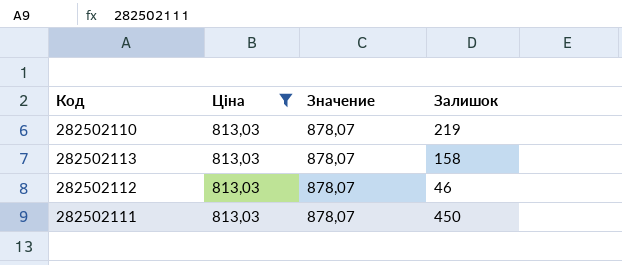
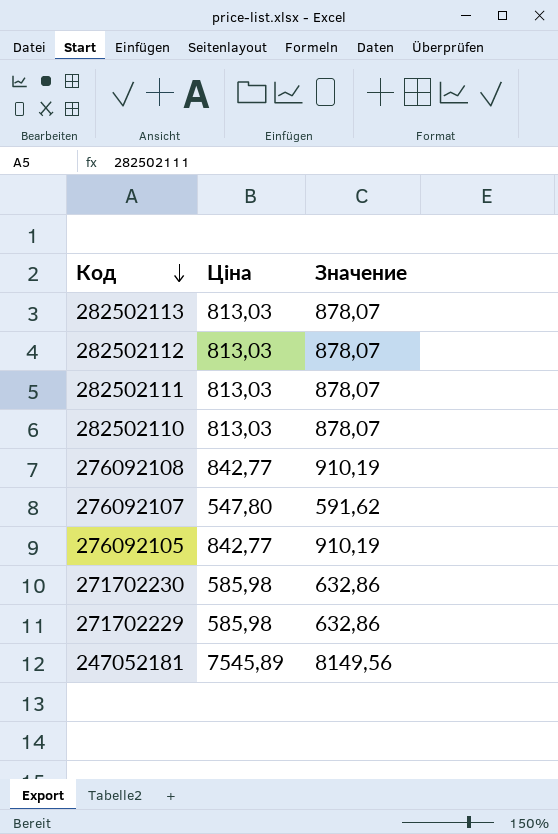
filter: Ціна = 813,03 -> none
row order: none -> Код descending
column Залишок | position: 4 -> none

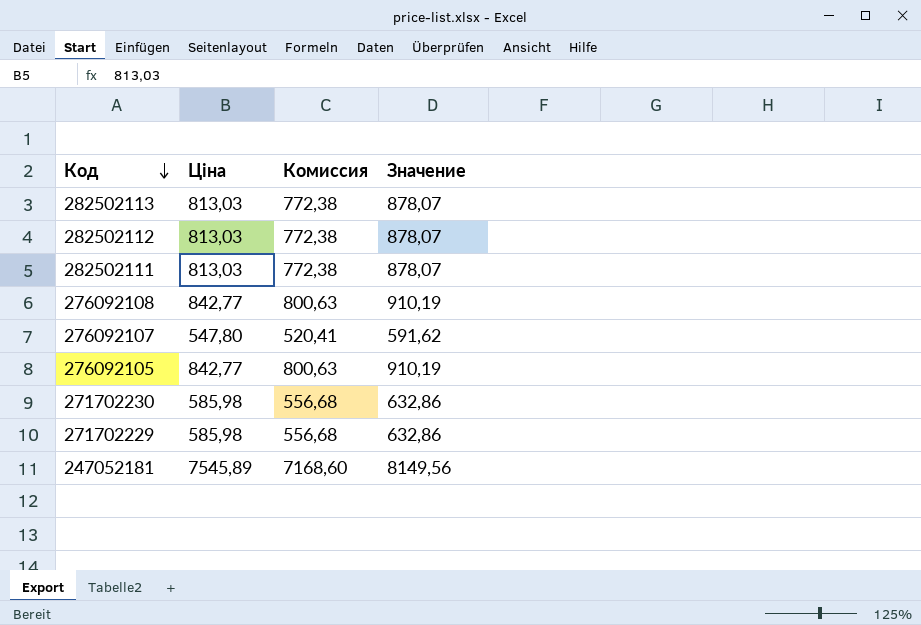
column Комиссия | formula: none -> [Ціна] * 0,95
row 282502110: 813,03 | 878,07 -> none

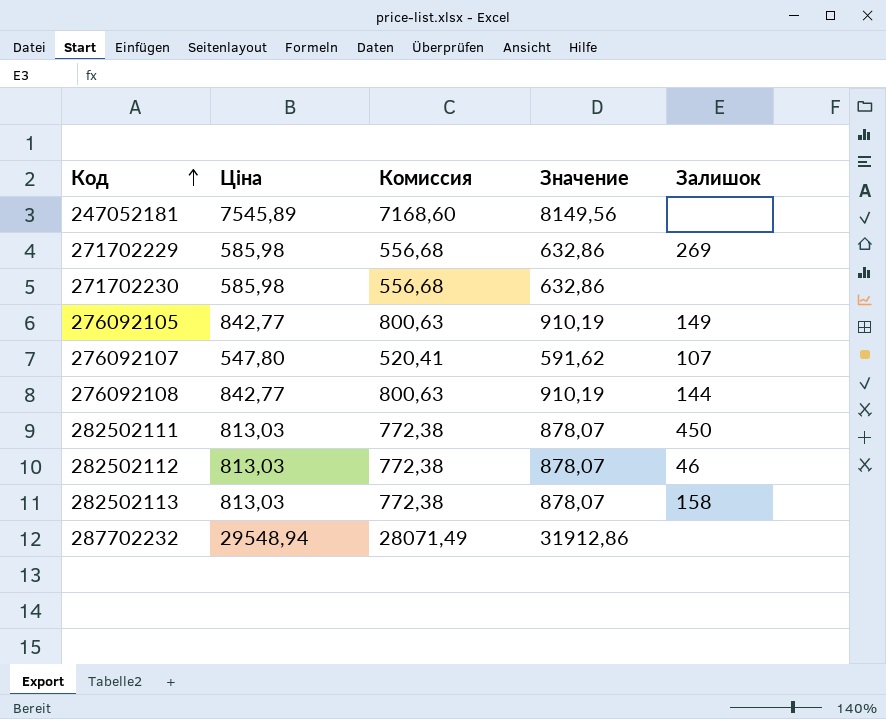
row order: Код descending -> Код ascending
column Залишок | position: none -> 5
row 287702232: none -> 29548,94 | 28071,49 | 31912,86 | none

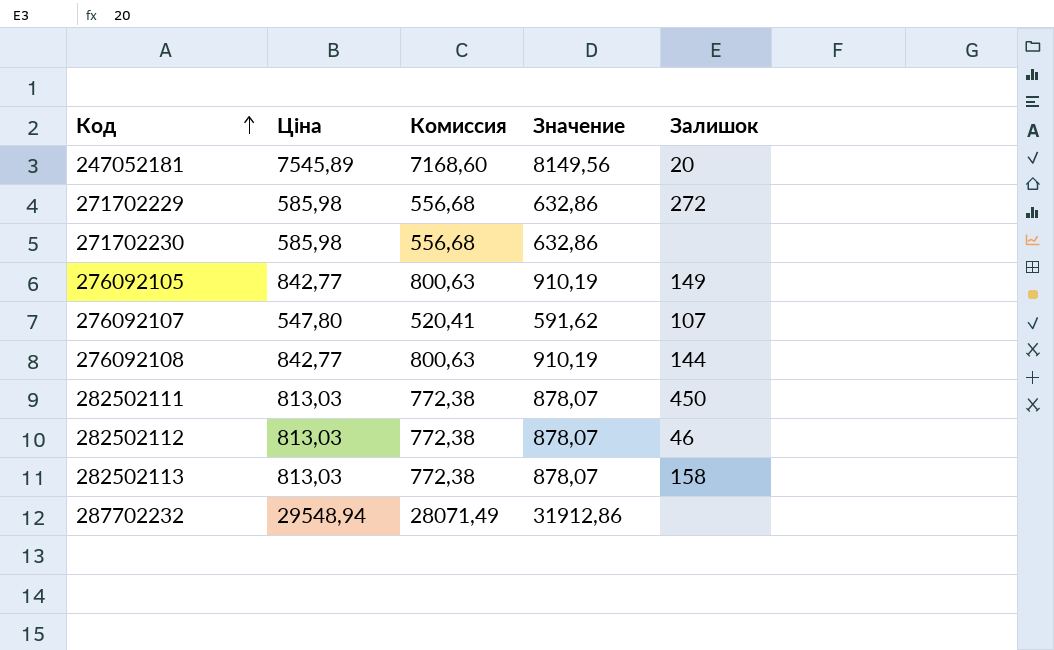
247052181 | Залишок: none -> 20
271702229 | Залишок: 269 -> 272

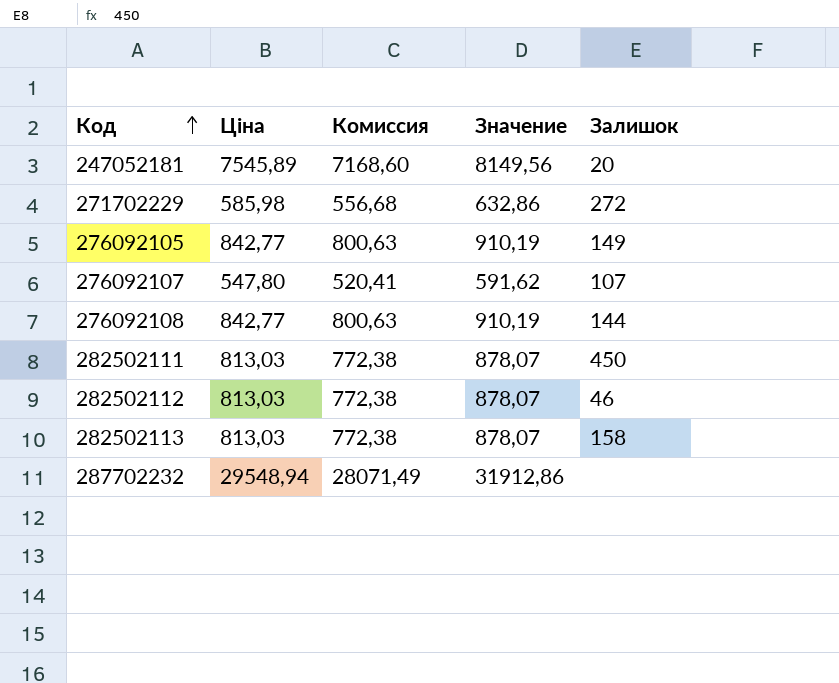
row 271702230: 585,98 | 556,68 | 632,86 | none -> none

